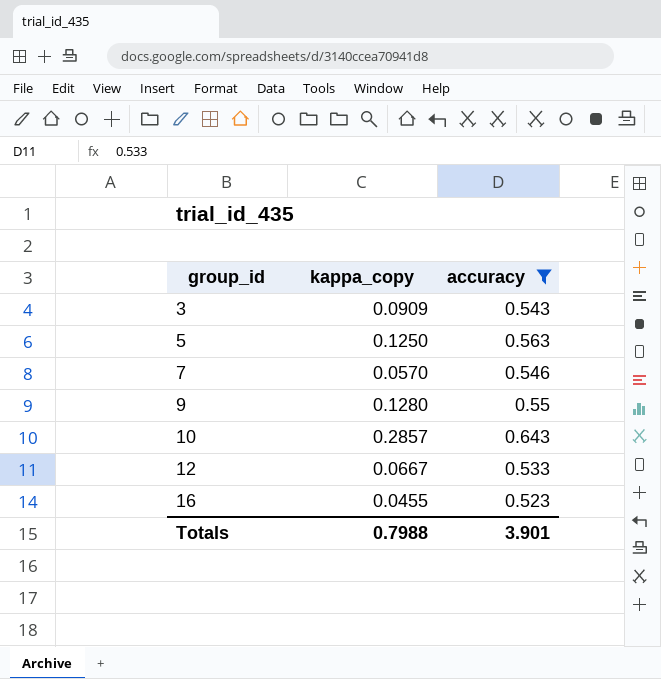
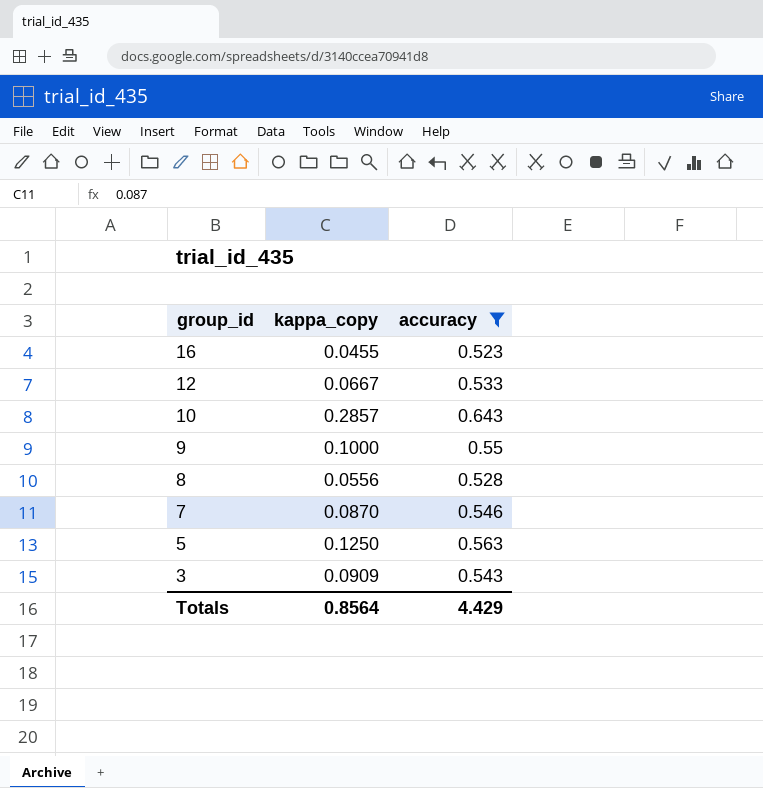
row order: group_id ascending -> group_id descending
9 | kappa_copy: 0.1280 -> 0.1000
row 8: none -> 0.0556 | 0.528
7 | kappa_copy: 0.0570 -> 0.0870
Totals | kappa_copy: 0.7988 -> 0.8564
Totals | accuracy: 3.901 -> 4.429

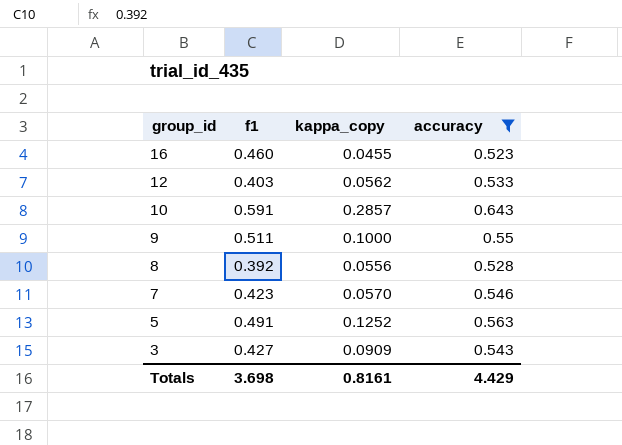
column f1 | position: none -> 2
12 | kappa_copy: 0.0667 -> 0.0562
7 | kappa_copy: 0.0870 -> 0.0570
5 | kappa_copy: 0.1250 -> 0.1252
Totals | kappa_copy: 0.8564 -> 0.8161

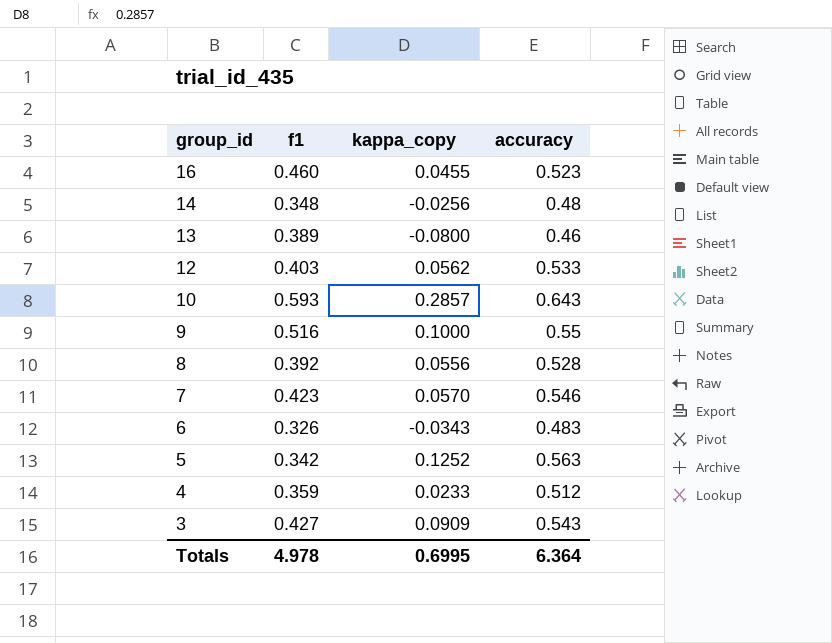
filter: accuracy >= 0.523 -> none
10 | f1: 0.591 -> 0.593
9 | f1: 0.511 -> 0.516
5 | f1: 0.491 -> 0.342
Totals | f1: 3.698 -> 4.978
Totals | kappa_copy: 0.8161 -> 0.6995
Totals | accuracy: 4.429 -> 6.364

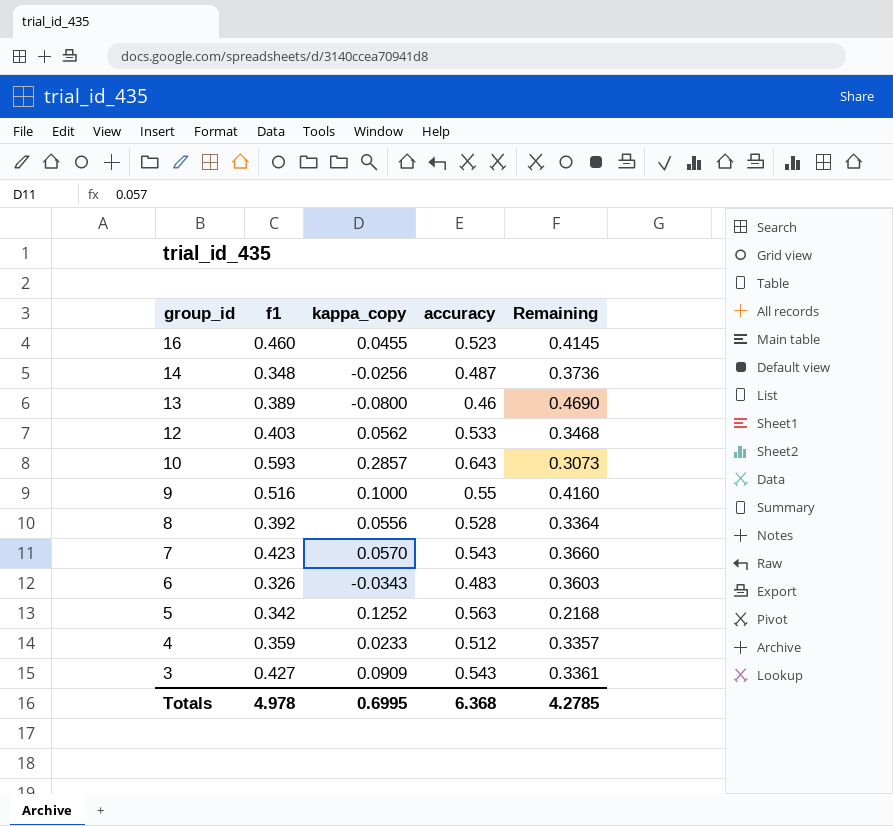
column Remaining | formula: none -> [f1] - [kappa_copy]
14 | accuracy: 0.48 -> 0.487
7 | accuracy: 0.546 -> 0.543
Totals | accuracy: 6.364 -> 6.368

